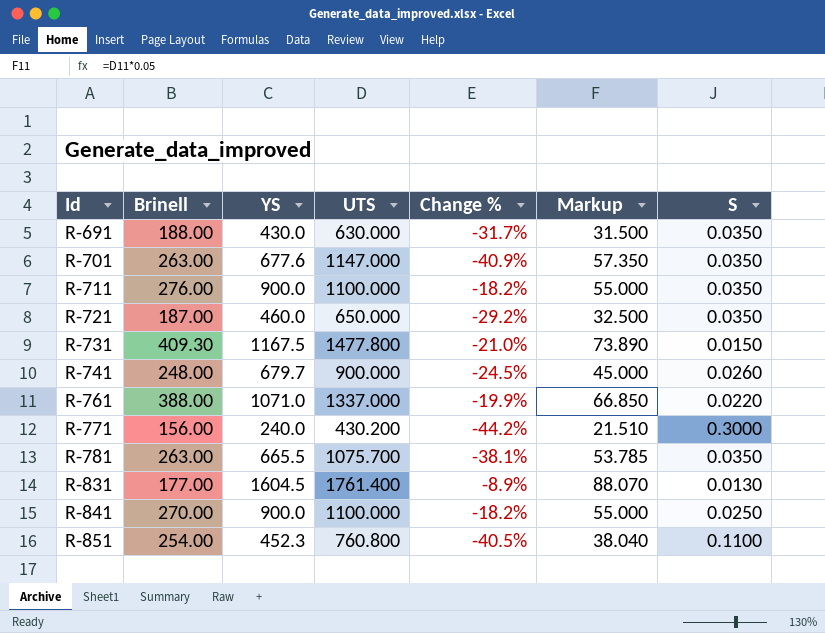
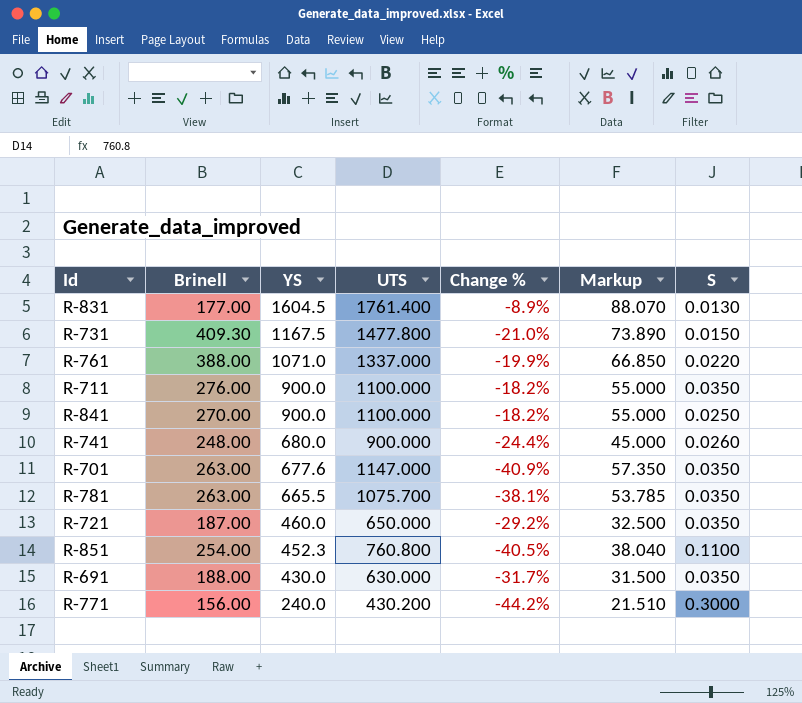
row order: Id ascending -> YS descending
R-741 | YS: 679.7 -> 680.0
R-741 | Change %: -24.5% -> -24.4%

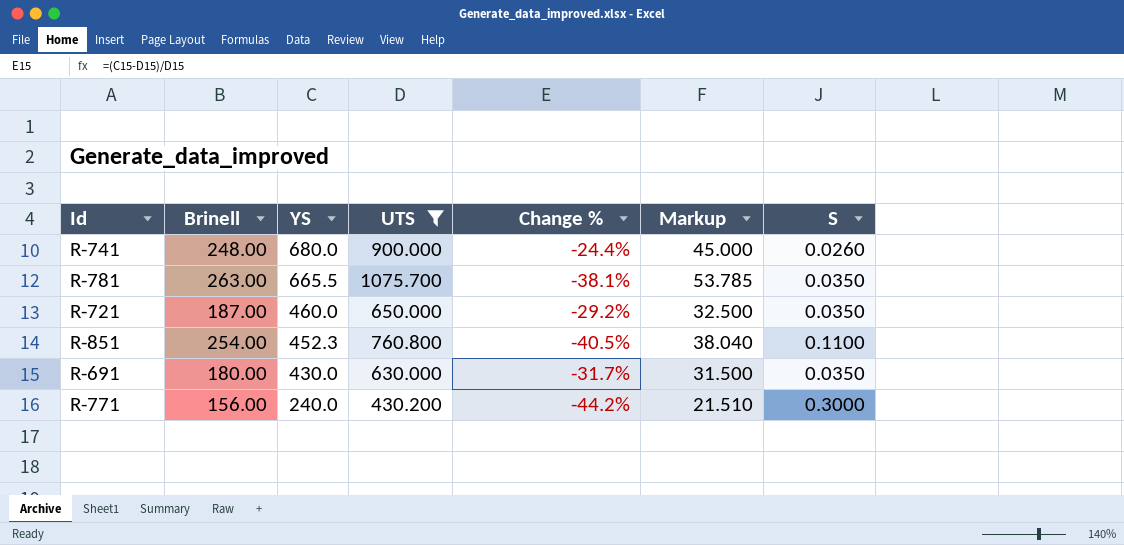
filter: none -> UTS <= 1075.700
R-691 | Brinell: 188.00 -> 180.00

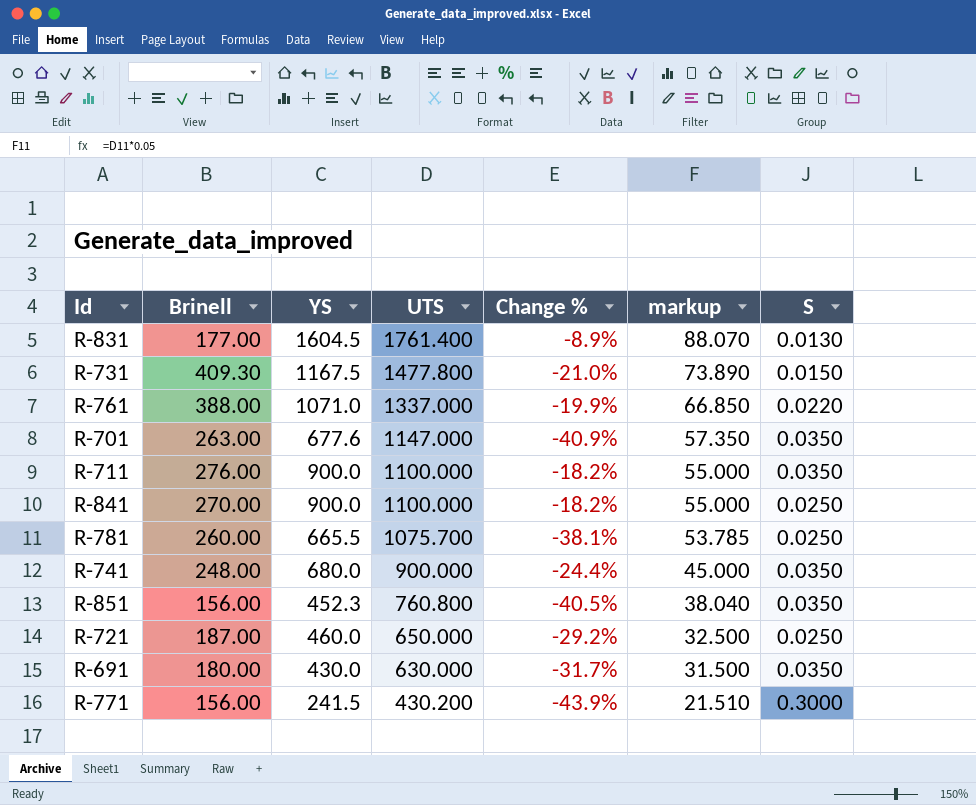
filter: UTS <= 1075.700 -> none
row order: YS descending -> UTS descending
column name: Markup -> markup
R-781 | Brinell: 263.00 -> 260.00
R-781 | S: 0.0350 -> 0.0250
R-741 | S: 0.0260 -> 0.0350
R-851 | Brinell: 254.00 -> 156.00
R-851 | S: 0.1100 -> 0.0350
R-721 | S: 0.0350 -> 0.0250
R-771 | YS: 240.0 -> 241.5
R-771 | Change %: -44.2% -> -43.9%

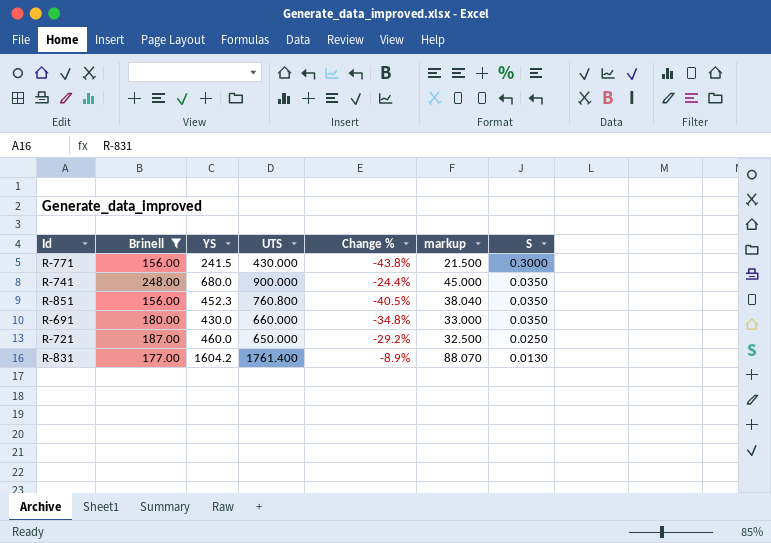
filter: none -> Brinell <= 248.00
row order: UTS descending -> S descending
R-771 | UTS: 430.200 -> 430.000
R-771 | Change %: -43.9% -> -43.8%
R-771 | markup: 21.510 -> 21.500
R-691 | UTS: 630.000 -> 660.000
R-691 | Change %: -31.7% -> -34.8%
R-691 | markup: 31.500 -> 33.000
R-831 | YS: 1604.5 -> 1604.2

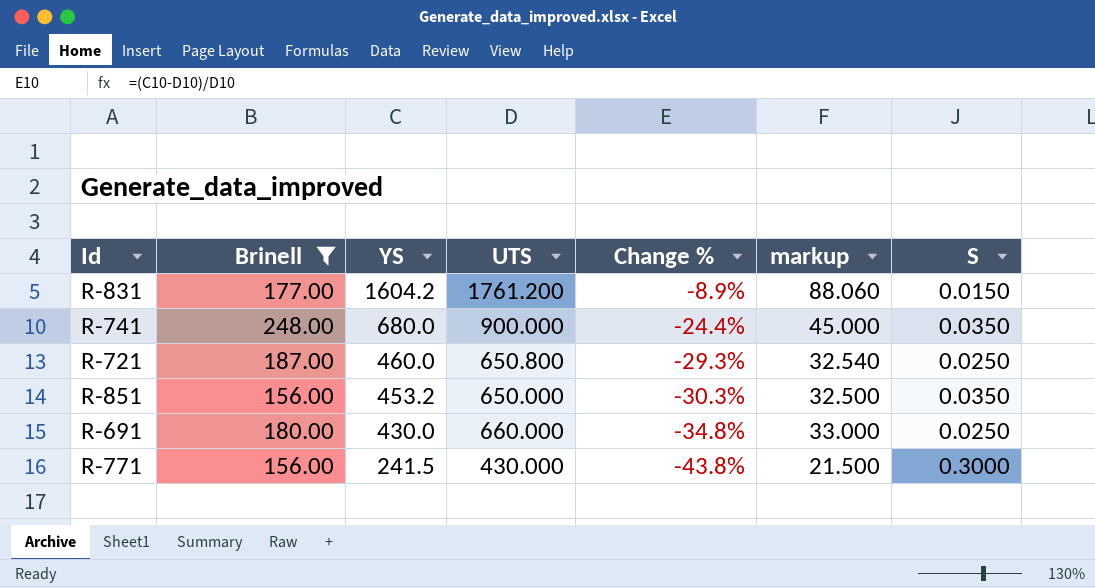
row order: S descending -> YS descending
R-831 | UTS: 1761.400 -> 1761.200
R-831 | markup: 88.070 -> 88.060
R-831 | S: 0.0130 -> 0.0150
R-721 | UTS: 650.000 -> 650.800
R-721 | Change %: -29.2% -> -29.3%
R-721 | markup: 32.500 -> 32.540
R-851 | YS: 452.3 -> 453.2
R-851 | UTS: 760.800 -> 650.000
R-851 | Change %: -40.5% -> -30.3%
R-851 | markup: 38.040 -> 32.500
R-691 | S: 0.0350 -> 0.0250

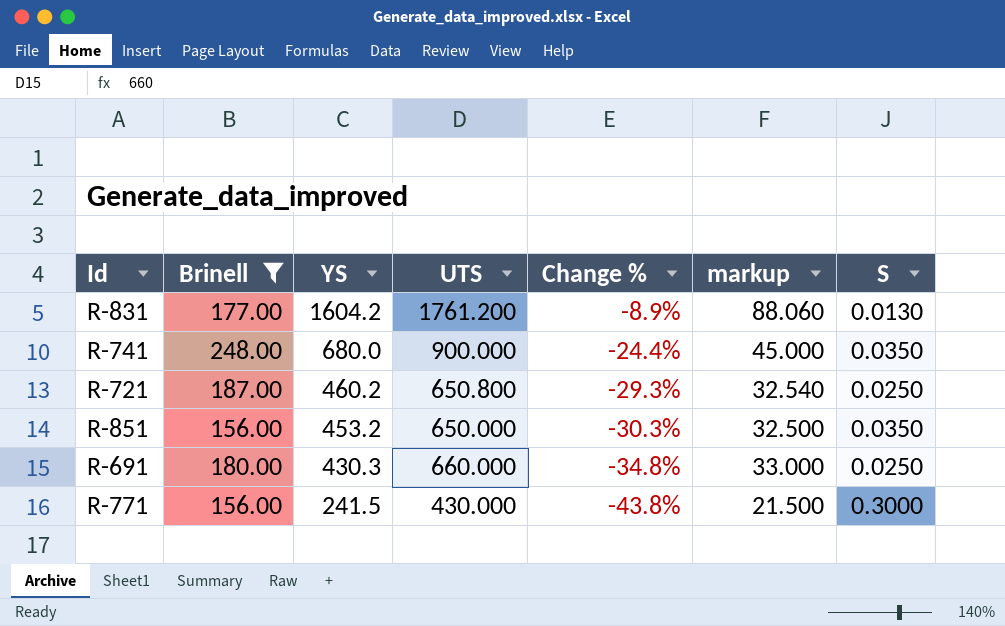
R-831 | S: 0.0150 -> 0.0130
R-721 | YS: 460.0 -> 460.2
R-691 | YS: 430.0 -> 430.3

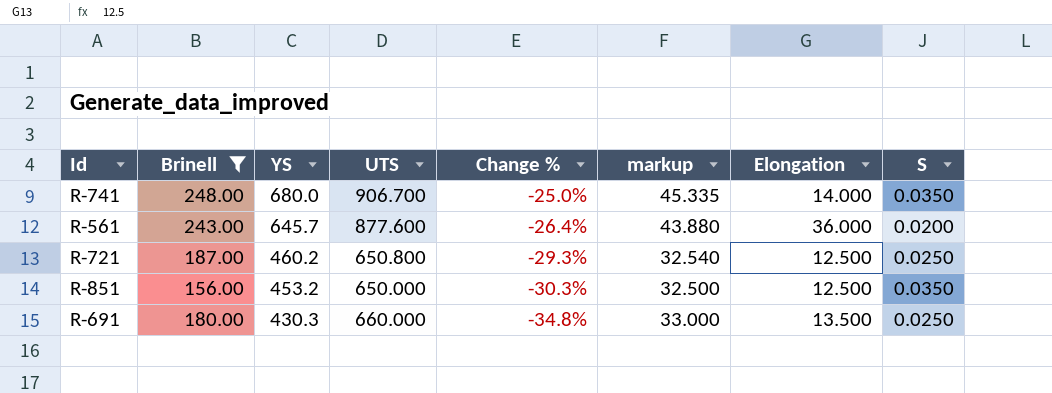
column Elongation | position: none -> 7
row R-831: 177.00 | 1604.2 | 1761.200 | -8.9% | 88.060 | 0.0130 -> none
row R-771: 156.00 | 241.5 | 430.000 | -43.8% | 21.500 | 0.3000 -> none
R-741 | UTS: 900.000 -> 906.700
R-741 | Change %: -24.4% -> -25.0%
R-741 | markup: 45.000 -> 45.335
row R-561: none -> 243.00 | 645.7 | 877.600 | -26.4% | 43.880 | 36.000 | 0.0200

